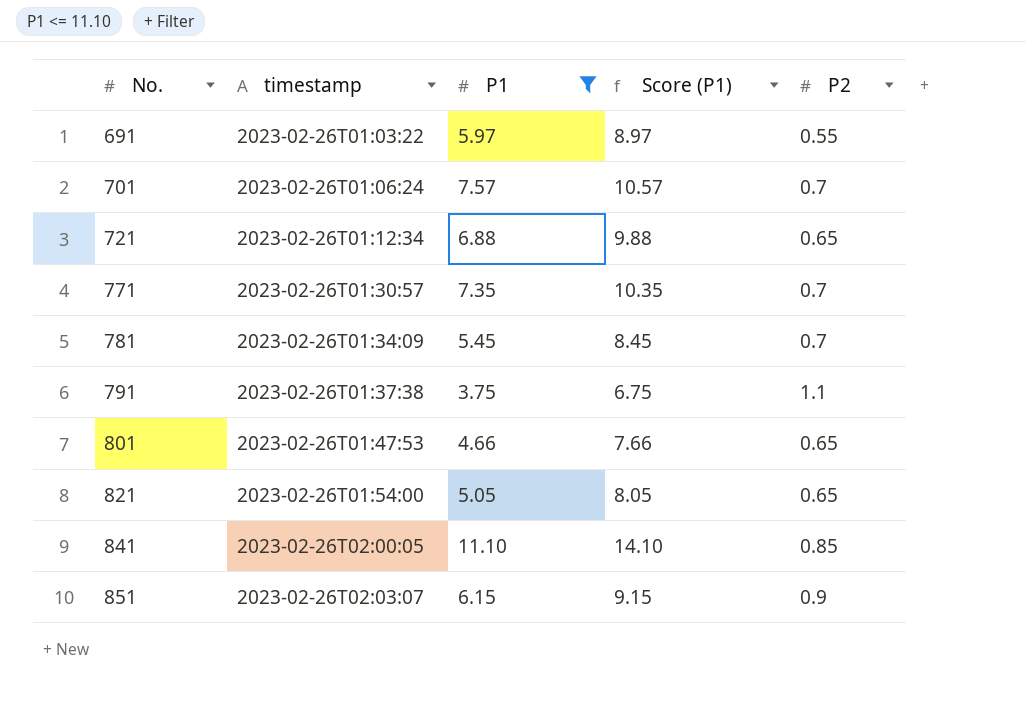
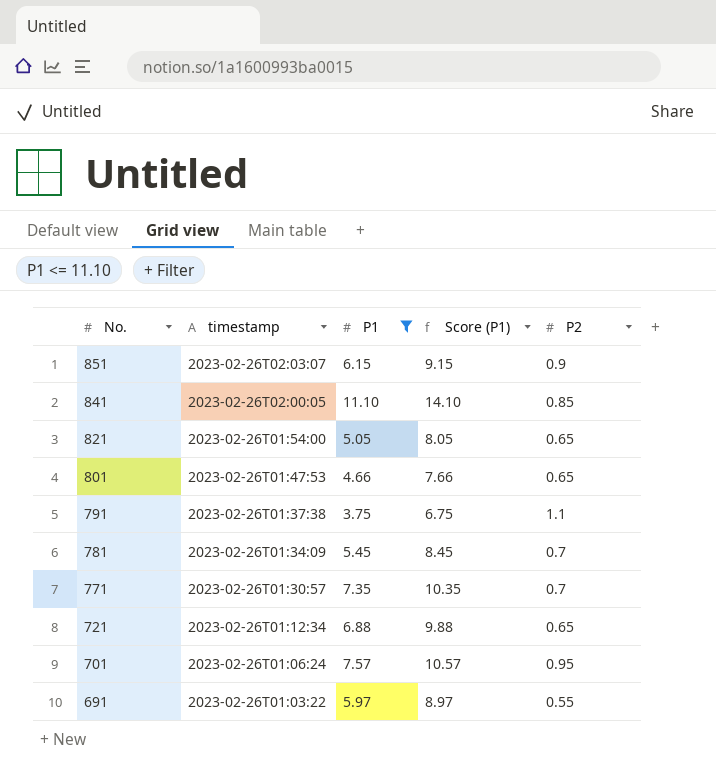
row order: No. ascending -> No. descending
701 | P2: 0.7 -> 0.95

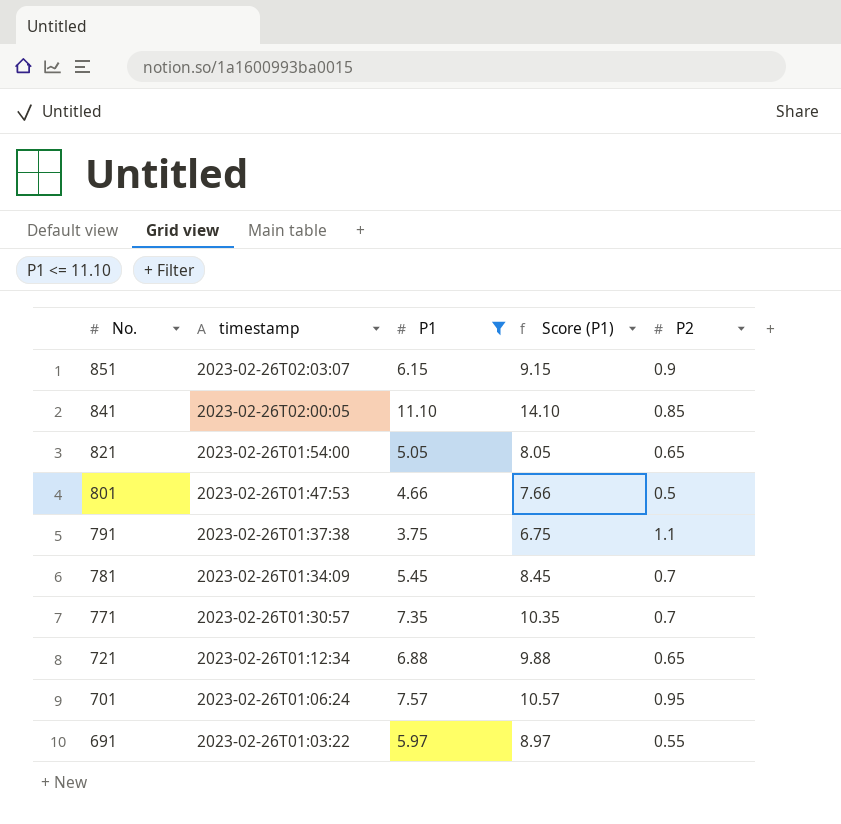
801 | P2: 0.65 -> 0.5

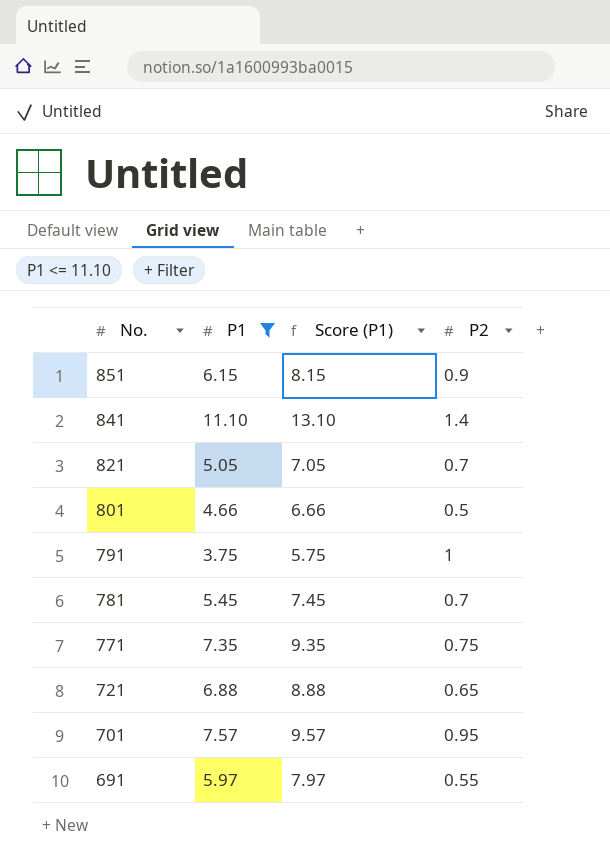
column timestamp | position: 2 -> none
column Score (P1) | formula: [P1] + 3 -> [P1] + 2
841 | P2: 0.85 -> 1.4
821 | P2: 0.65 -> 0.7
791 | P2: 1.1 -> 1
771 | P2: 0.7 -> 0.75

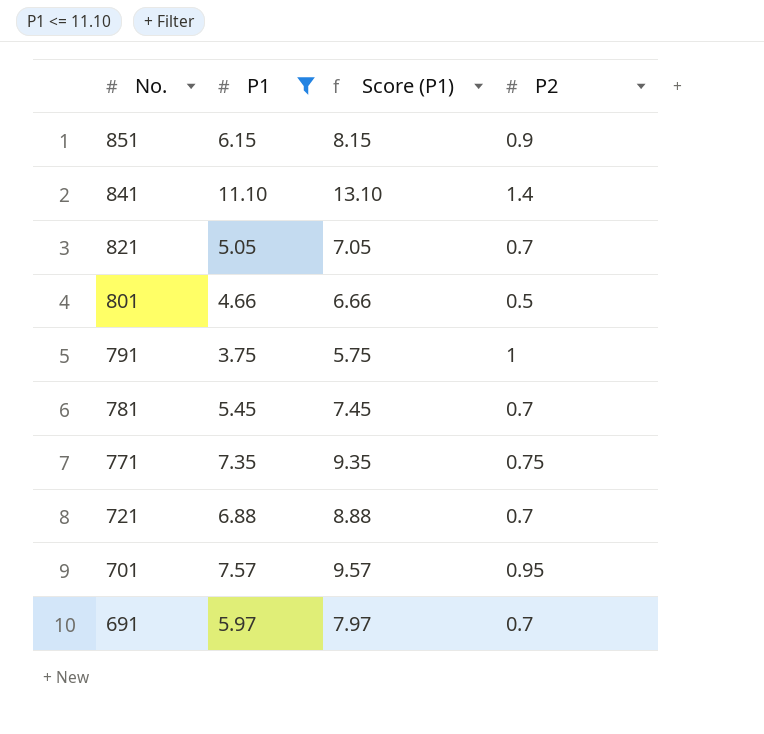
721 | P2: 0.65 -> 0.7
691 | P2: 0.55 -> 0.7

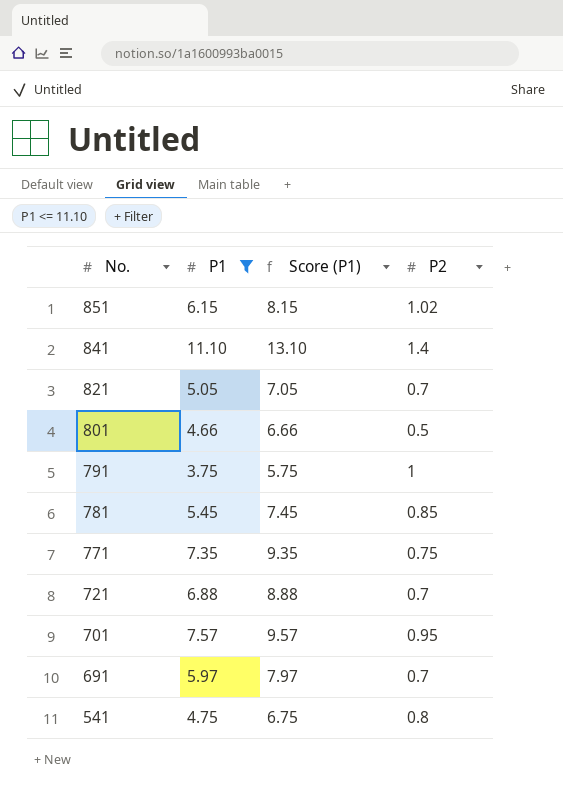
851 | P2: 0.9 -> 1.02
781 | P2: 0.7 -> 0.85
row 541: none -> 4.75 | 6.75 | 0.8

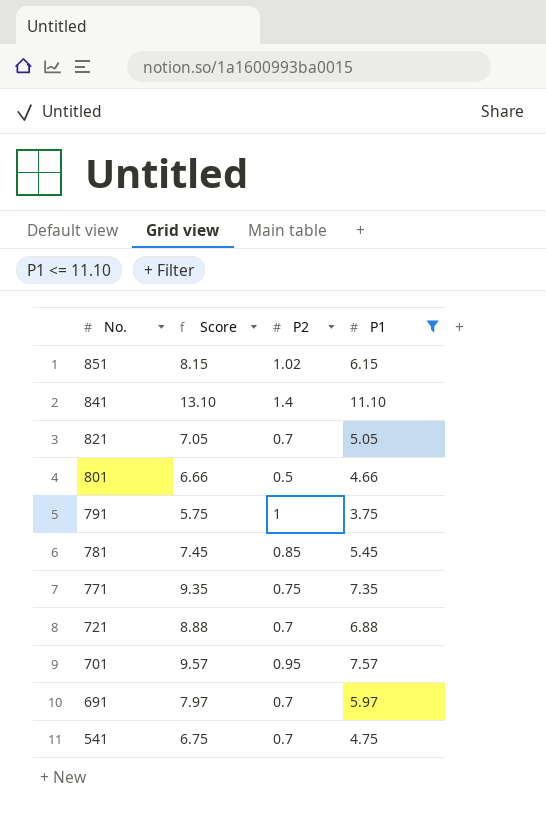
column name: Score (P1) -> Score
column P1 | position: 2 -> 4
541 | P2: 0.8 -> 0.7

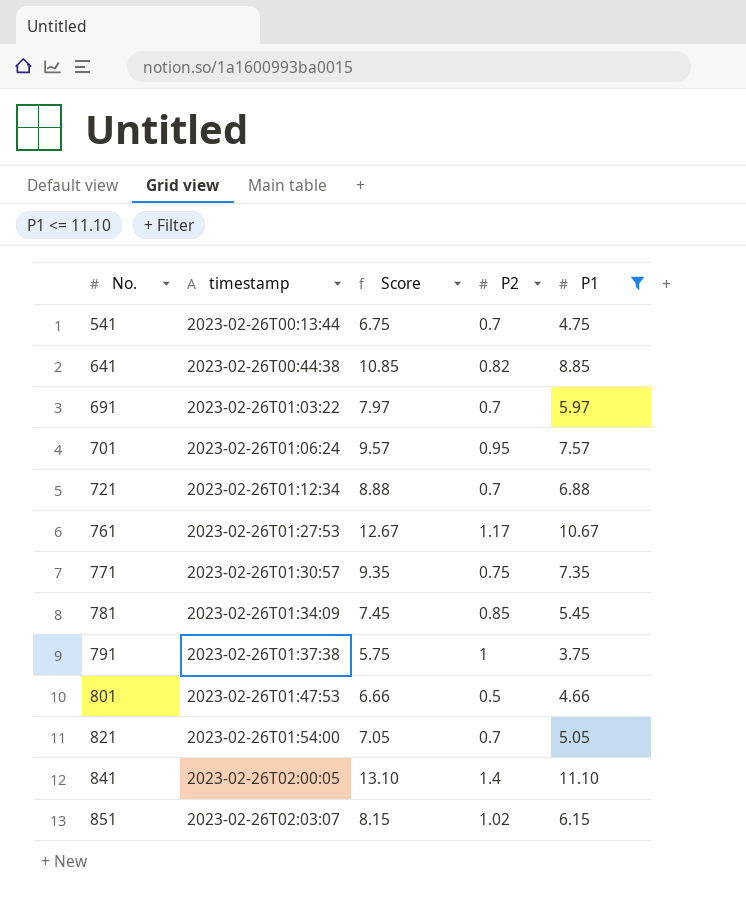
row order: No. descending -> No. ascending
column timestamp | position: none -> 2
row 641: none -> 2023-02-26T00:44:38 | 10.85 | 0.82 | 8.85
row 761: none -> 2023-02-26T01:27:53 | 12.67 | 1.17 | 10.67

